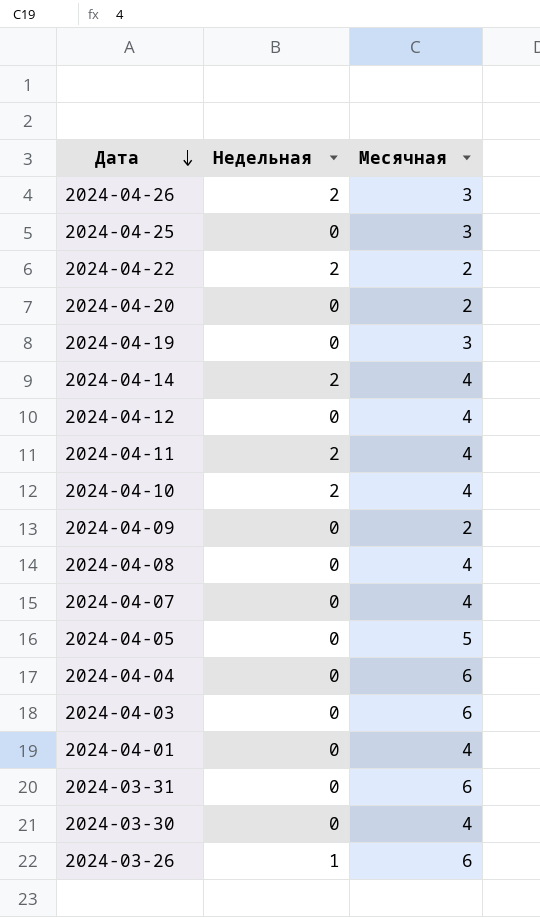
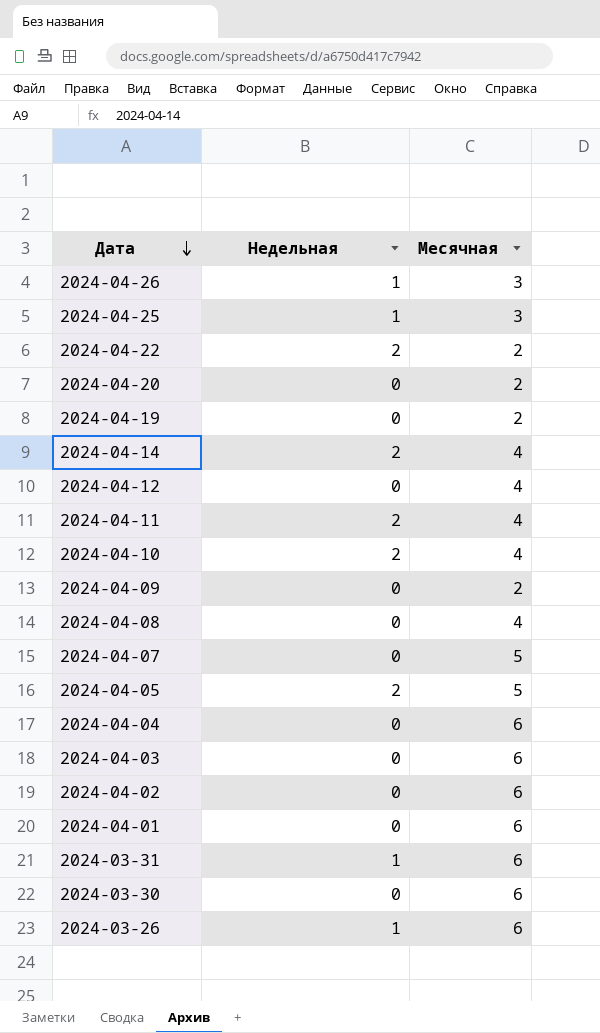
2024-04-26 | Недельная: 2 -> 1
2024-04-25 | Недельная: 0 -> 1
2024-04-19 | Месячная: 3 -> 2
2024-04-07 | Месячная: 4 -> 5
2024-04-05 | Недельная: 0 -> 2
row 2024-04-02: none -> 0 | 6
2024-04-01 | Месячная: 4 -> 6
2024-03-31 | Недельная: 0 -> 1
2024-03-30 | Месячная: 4 -> 6

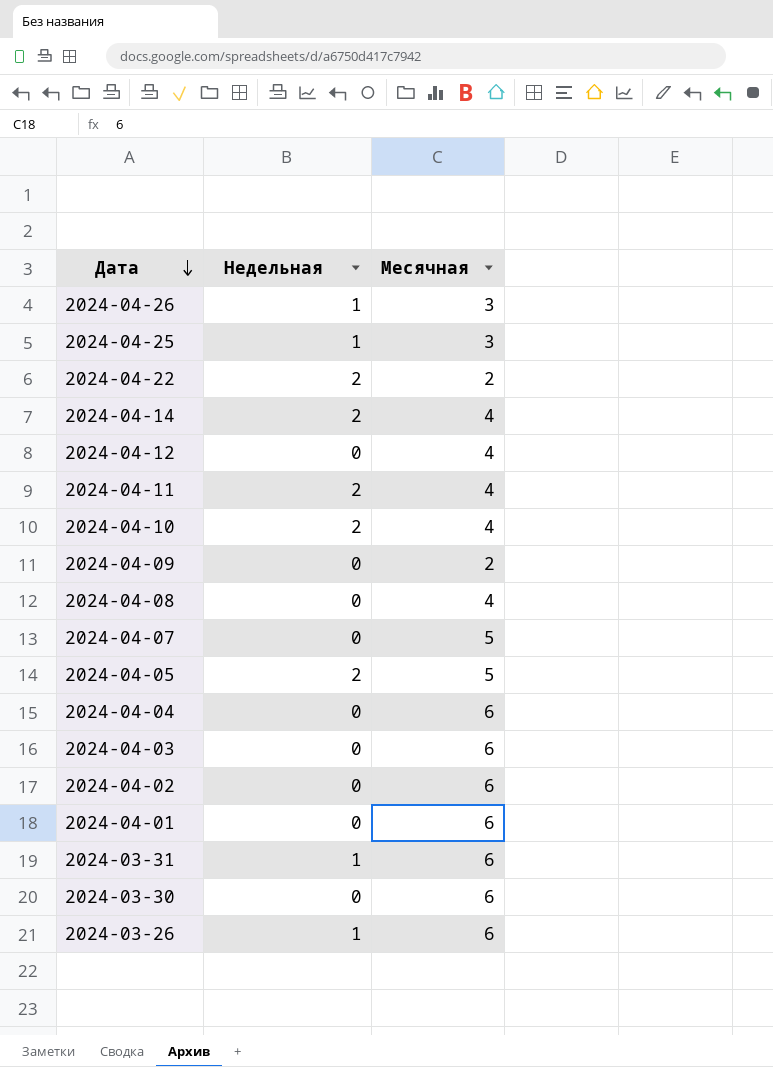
row 2024-04-20: 0 | 2 -> none
row 2024-04-19: 0 | 2 -> none

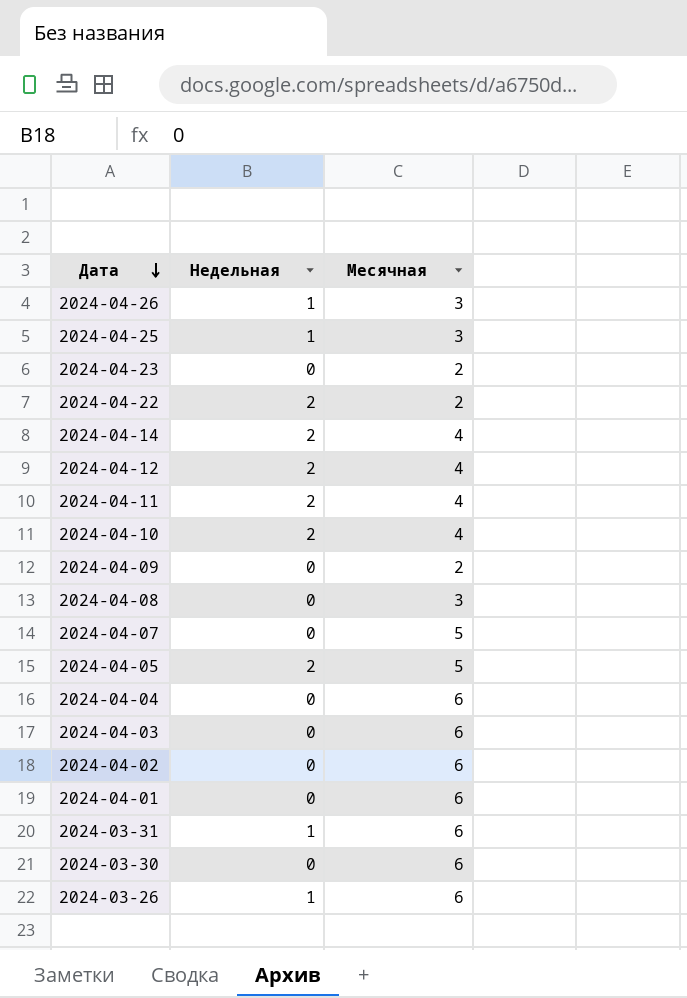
row 2024-04-23: none -> 0 | 2
2024-04-12 | Недельная: 0 -> 2
2024-04-08 | Месячная: 4 -> 3

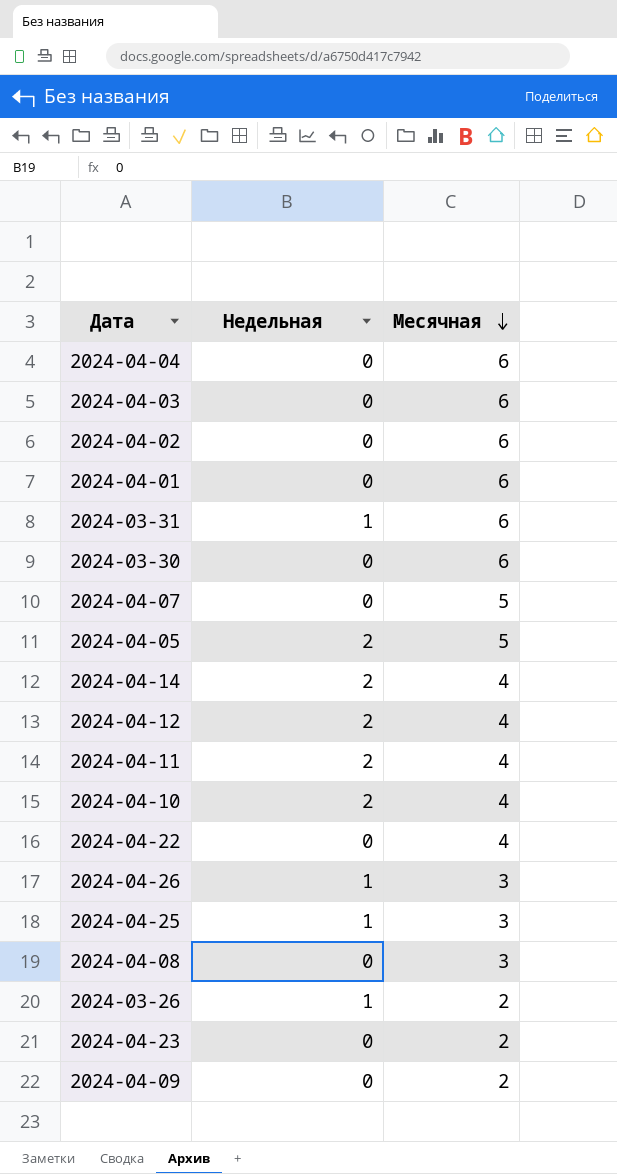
row order: Дата descending -> Месячная descending
2024-04-22 | Недельная: 2 -> 0
2024-04-22 | Месячная: 2 -> 4
2024-03-26 | Месячная: 6 -> 2

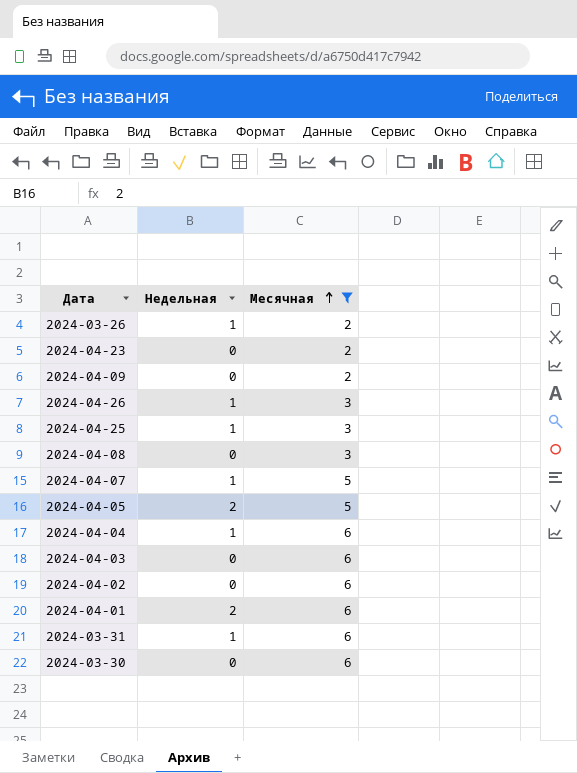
filter: none -> Месячная != 4
row order: Месячная descending -> Месячная ascending
2024-04-07 | Недельная: 0 -> 1
2024-04-04 | Недельная: 0 -> 1
2024-04-01 | Недельная: 0 -> 2

